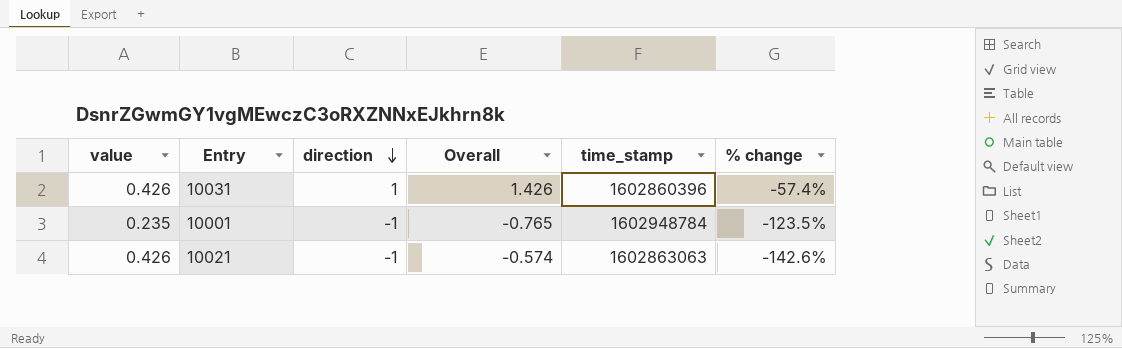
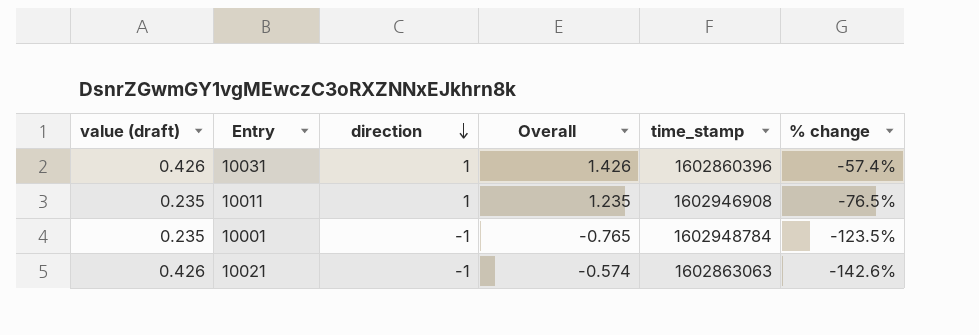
column name: value -> value (draft)
row 10011: none -> 0.235 | 1 | 1.235 | 1602946908 | -76.5%

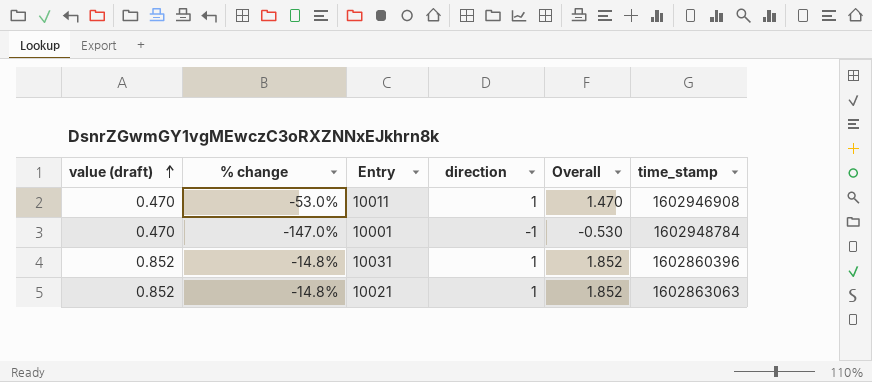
row order: direction descending -> value (draft) ascending
column % change | position: 6 -> 2
10011 | value (draft): 0.235 -> 0.470
10011 | % change: -76.5% -> -53.0%
10011 | Overall: 1.235 -> 1.470
10001 | value (draft): 0.235 -> 0.470
10001 | % change: -123.5% -> -147.0%
10001 | Overall: -0.765 -> -0.530
10031 | value (draft): 0.426 -> 0.852
10031 | % change: -57.4% -> -14.8%
10031 | Overall: 1.426 -> 1.852
10021 | value (draft): 0.426 -> 0.852
10021 | % change: -142.6% -> -14.8%
10021 | direction: -1 -> 1
10021 | Overall: -0.574 -> 1.852

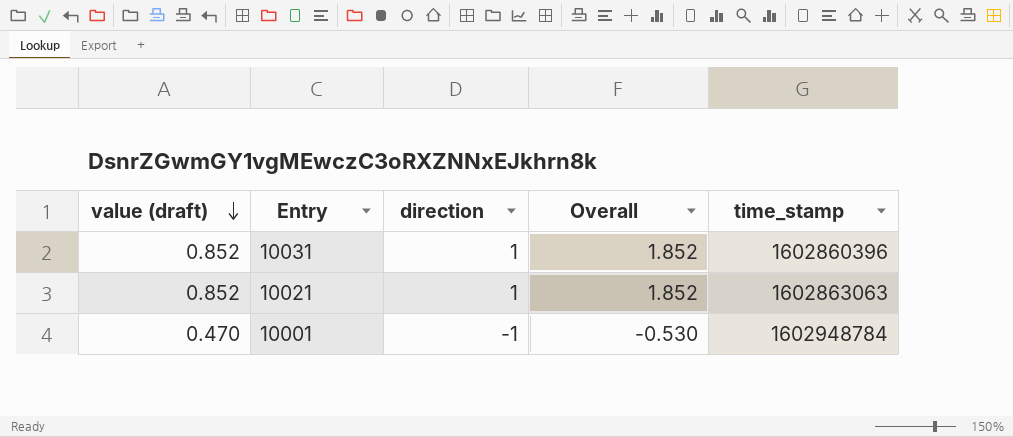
row order: value (draft) ascending -> value (draft) descending
column % change | formula: ([value (draft)] - [direction]) / [direction] -> none
row 10011: 0.470 | -53.0% | 1 | 1.470 | 1602946908 -> none

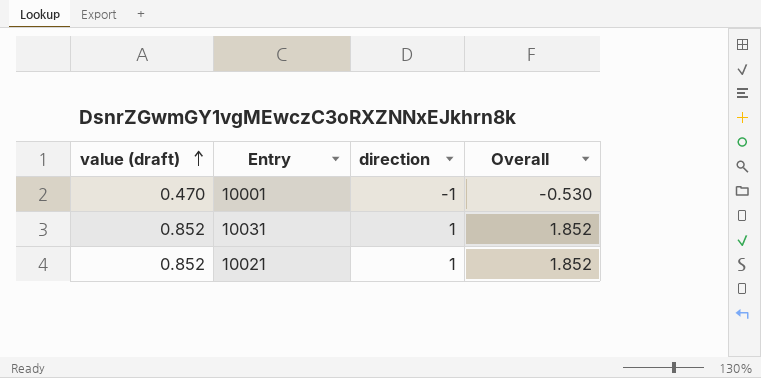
row order: value (draft) descending -> value (draft) ascending
column time_stamp | position: 5 -> none

